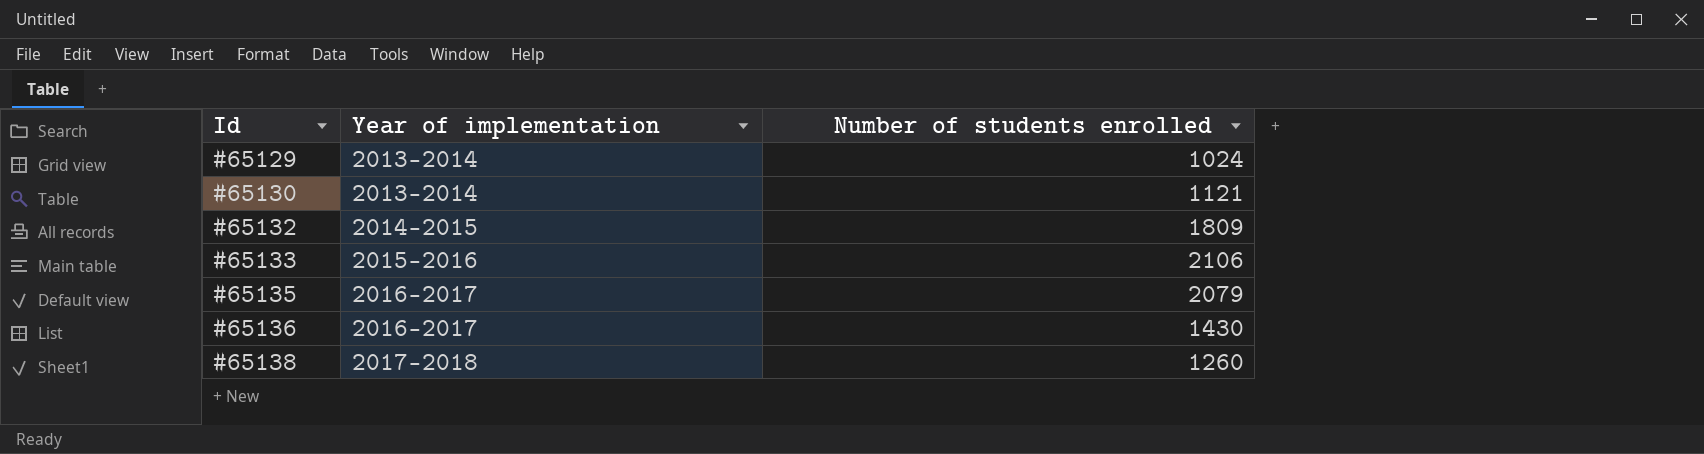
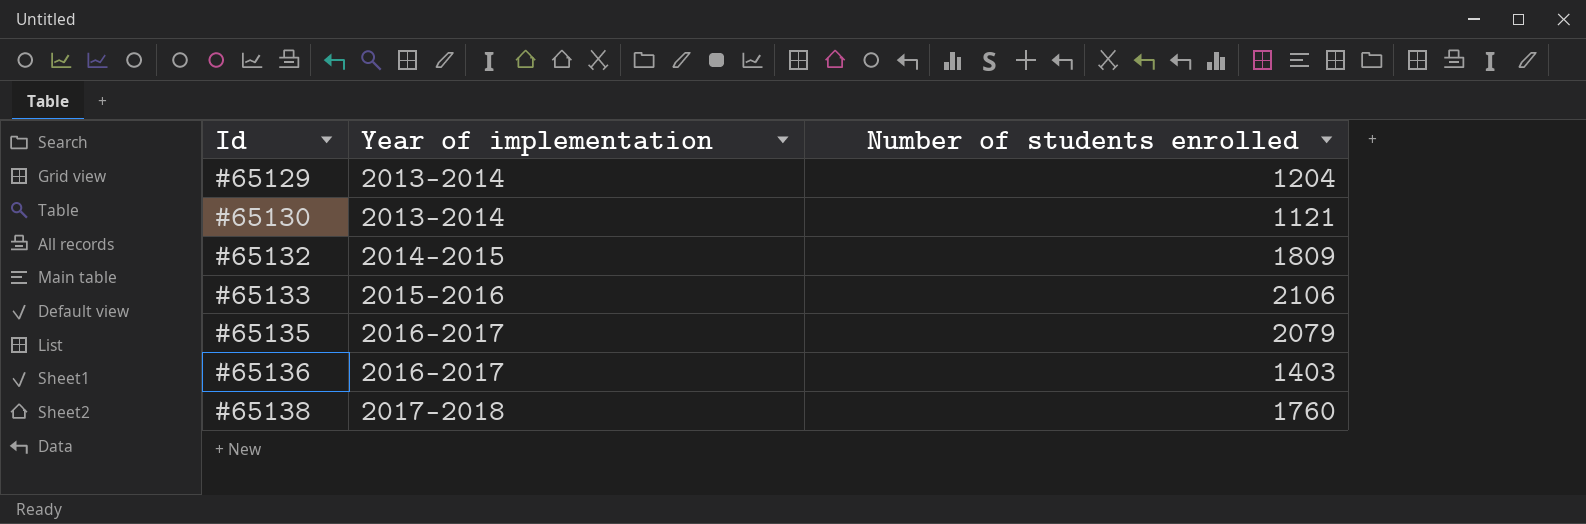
#65129 | Number of students enrolled: 1024 -> 1204
#65136 | Number of students enrolled: 1430 -> 1403
#65138 | Number of students enrolled: 1260 -> 1760

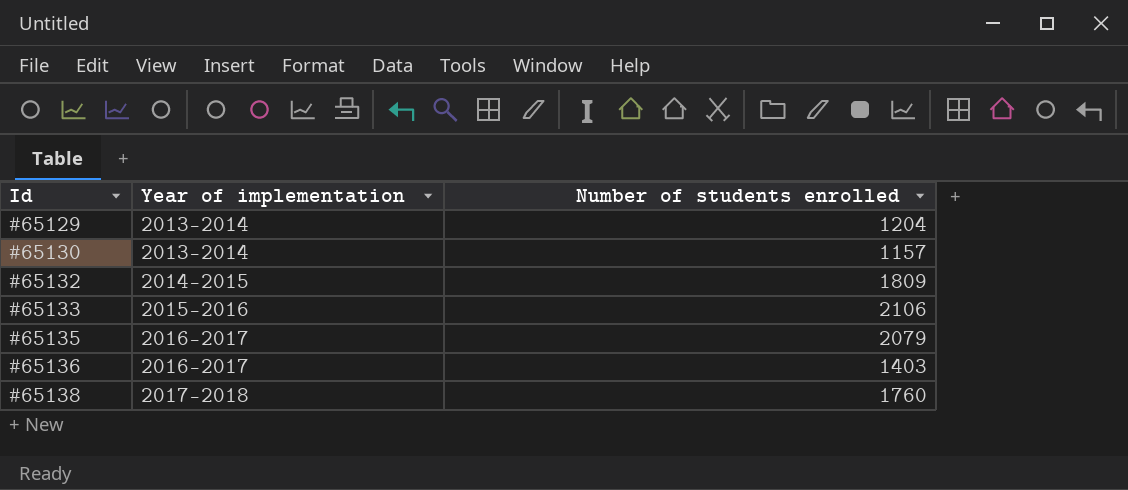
#65130 | Number of students enrolled: 1121 -> 1157

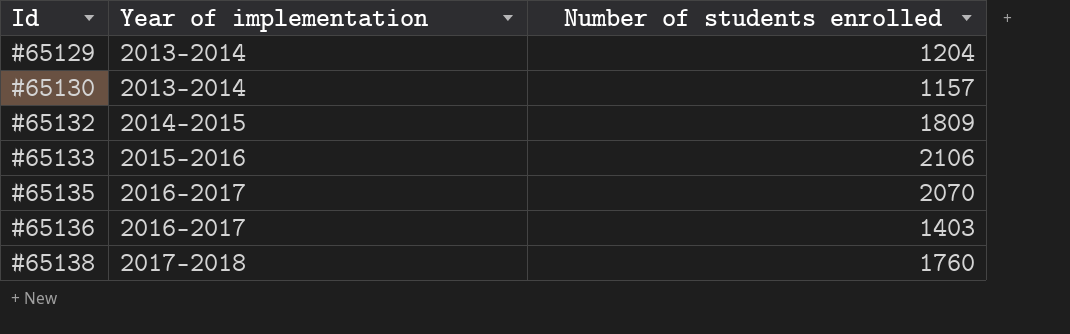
#65135 | Number of students enrolled: 2079 -> 2070

